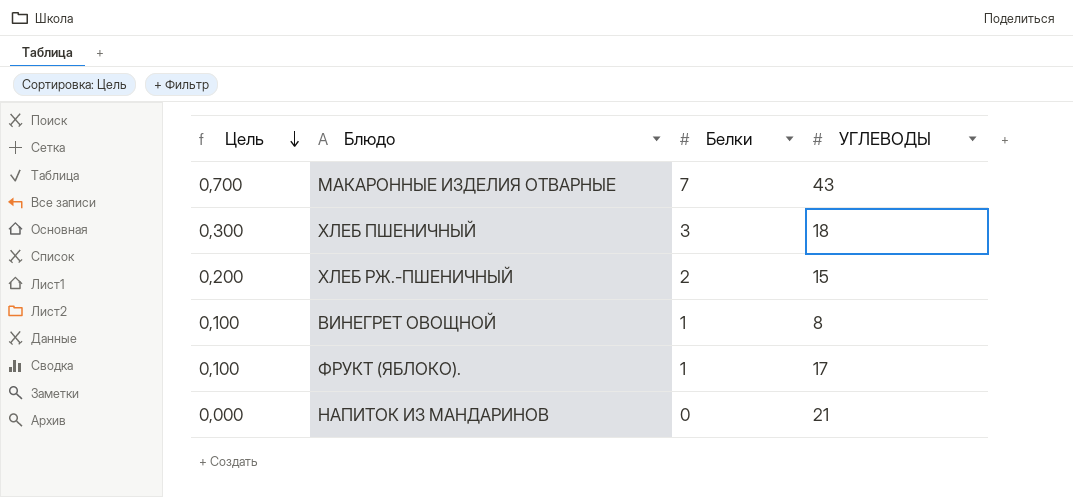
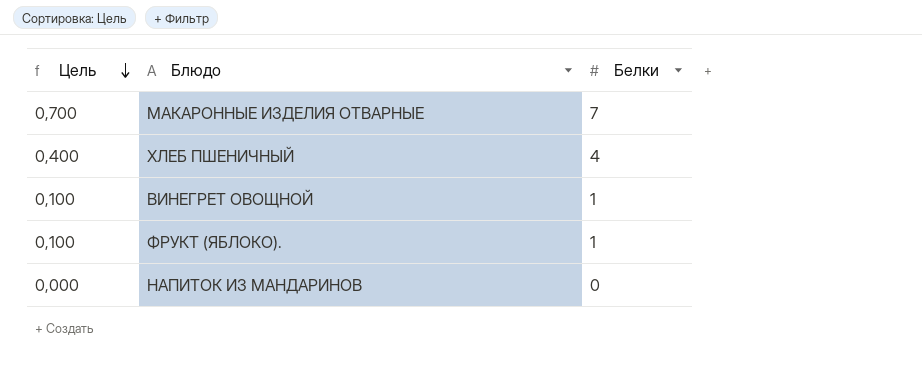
column УГЛЕВОДЫ | position: 4 -> none
row ХЛЕБ РЖ.-ПШЕНИЧНЫЙ: 0,200 | 2 | 15 -> none
ХЛЕБ ПШЕНИЧНЫЙ | Цель: 0,300 -> 0,400
ХЛЕБ ПШЕНИЧНЫЙ | Белки: 3 -> 4

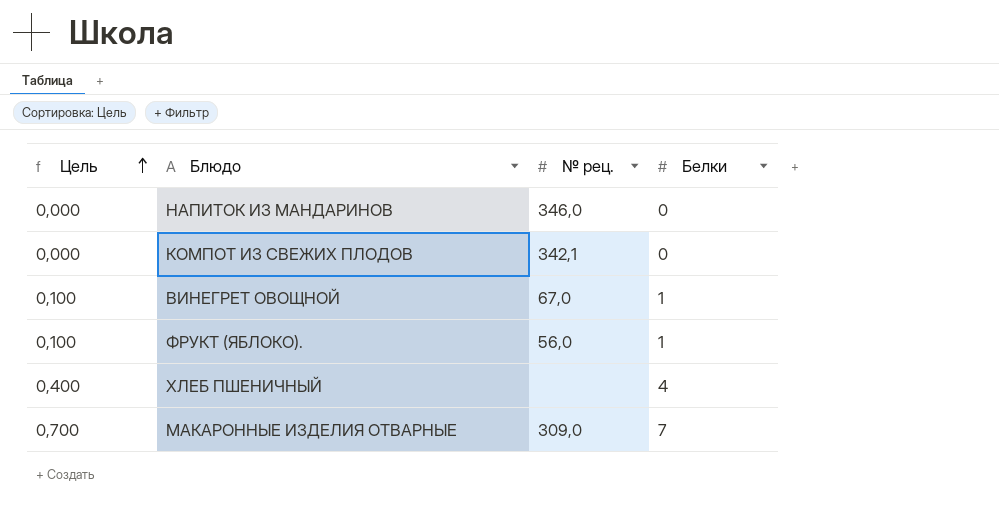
row order: Цель descending -> Цель ascending
column № рец. | position: none -> 3
row КОМПОТ ИЗ СВЕЖИХ ПЛОДОВ: none -> 0,000 | 342,1 | 0

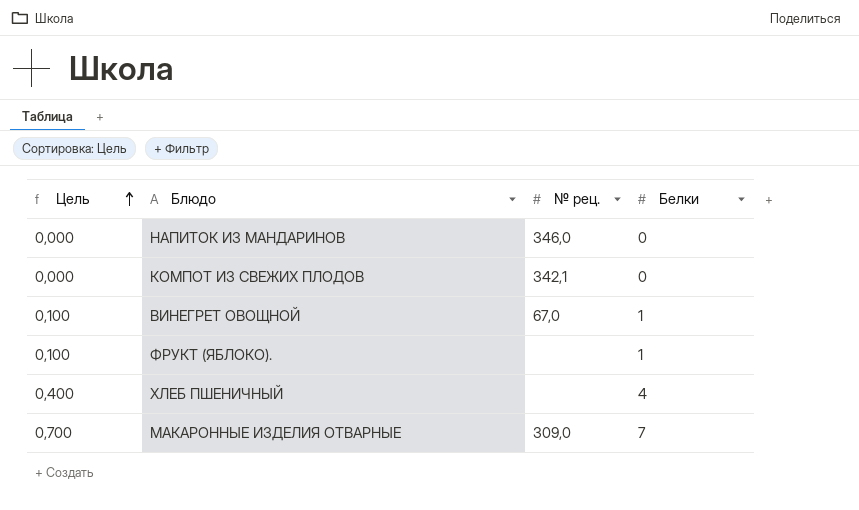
ФРУКТ (ЯБЛОКО). | № рец.: 56,0 -> none

